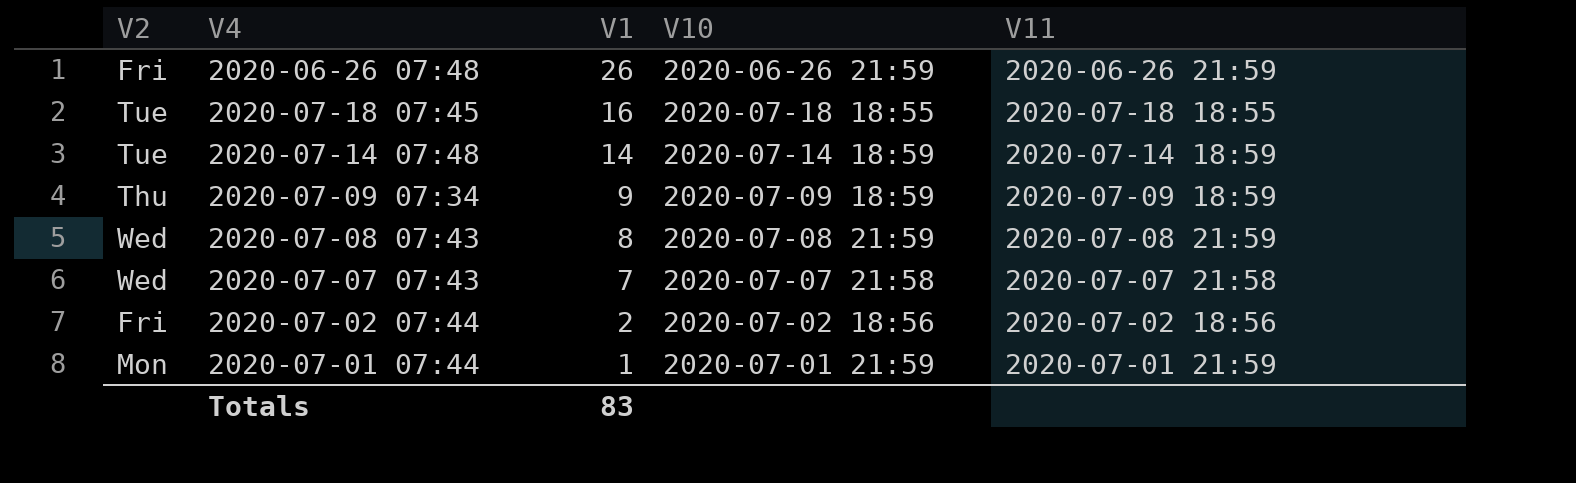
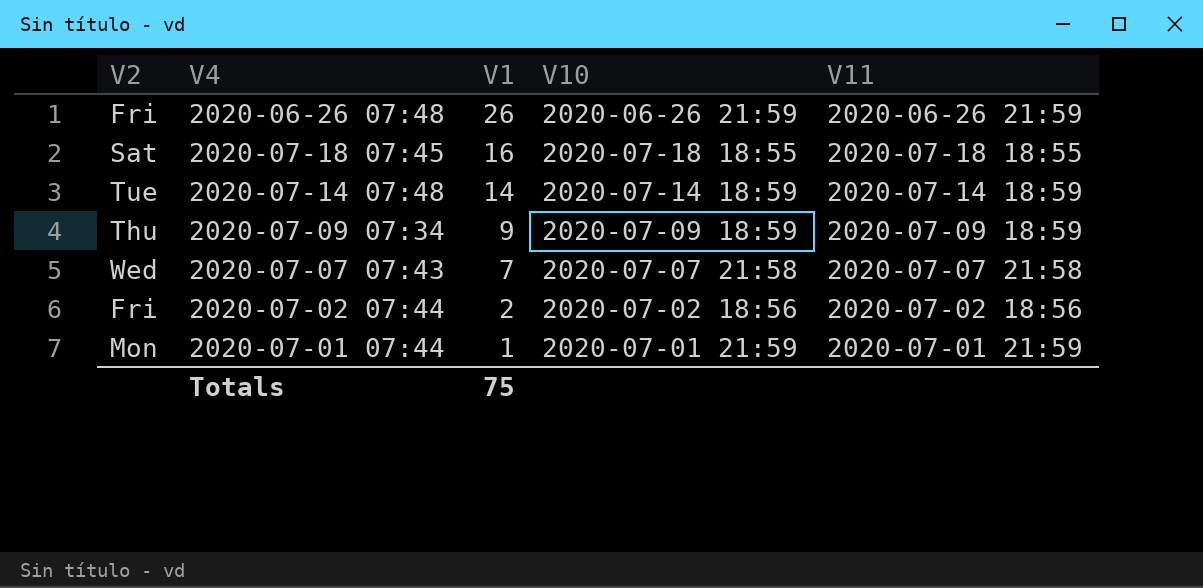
row 2020-07-08 07:43: Wed | 8 | 2020-07-08 21:59 | 2020-07-08 21:59 -> none
2020-07-18 07:45 | V2: Tue -> Sat
Totals | V1: 83 -> 75

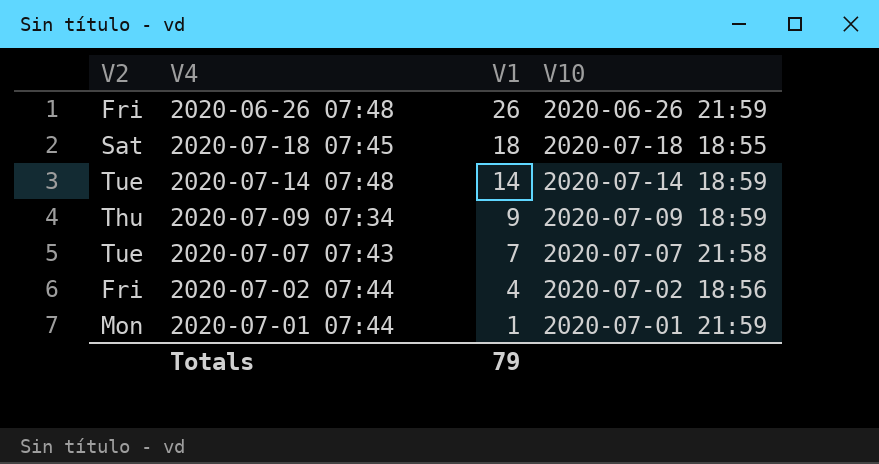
column V11 | position: 5 -> none
2020-07-18 07:45 | V1: 16 -> 18
2020-07-07 07:43 | V2: Wed -> Tue
2020-07-02 07:44 | V1: 2 -> 4
Totals | V1: 75 -> 79

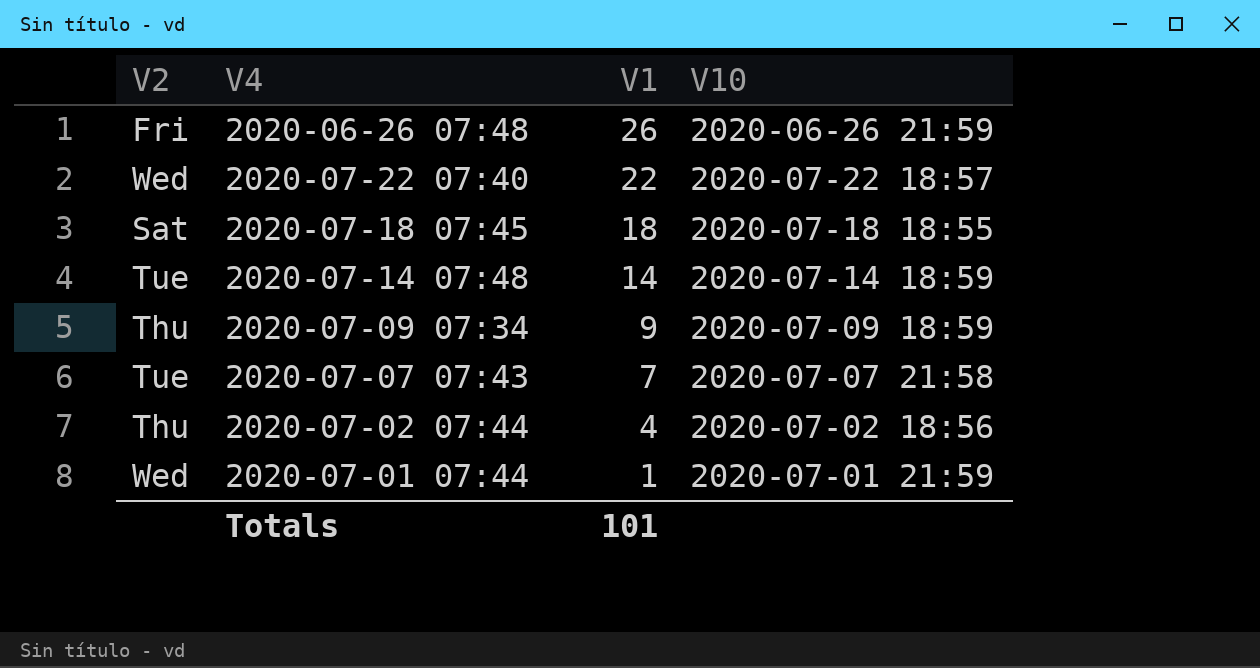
row 2020-07-22 07:40: none -> Wed | 22 | 2020-07-22 18:57
2020-07-02 07:44 | V2: Fri -> Thu
2020-07-01 07:44 | V2: Mon -> Wed
Totals | V1: 79 -> 101

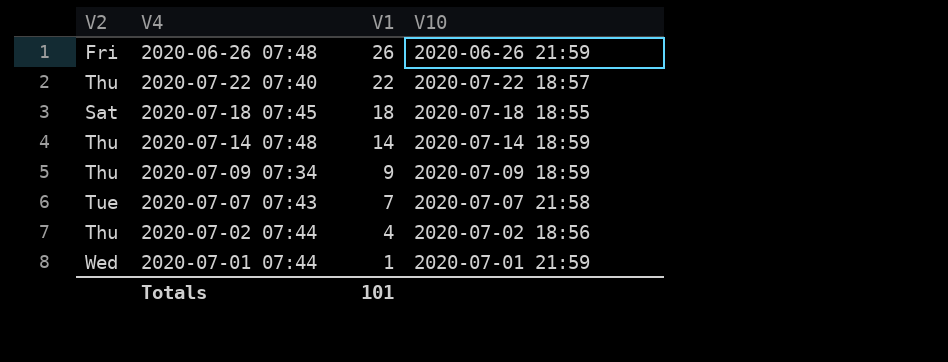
2020-07-22 07:40 | V2: Wed -> Thu
2020-07-14 07:48 | V2: Tue -> Thu

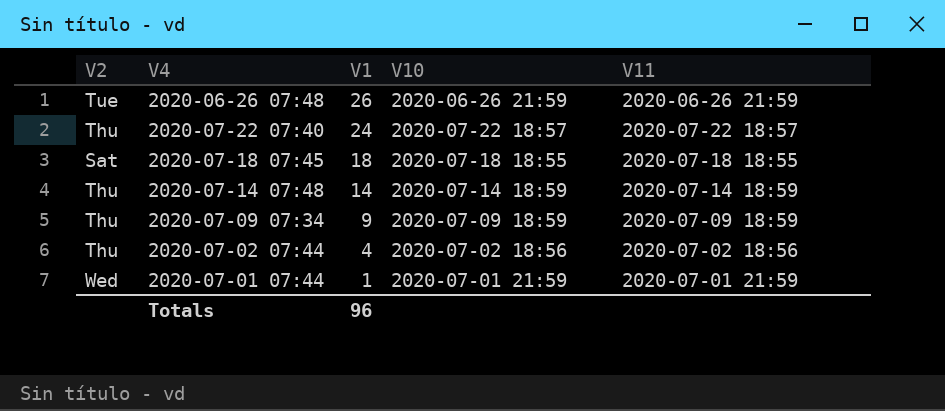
column V11 | position: none -> 5
row 2020-07-07 07:43: Tue | 7 | 2020-07-07 21:58 -> none
2020-06-26 07:48 | V2: Fri -> Tue
2020-07-22 07:40 | V1: 22 -> 24
Totals | V1: 101 -> 96

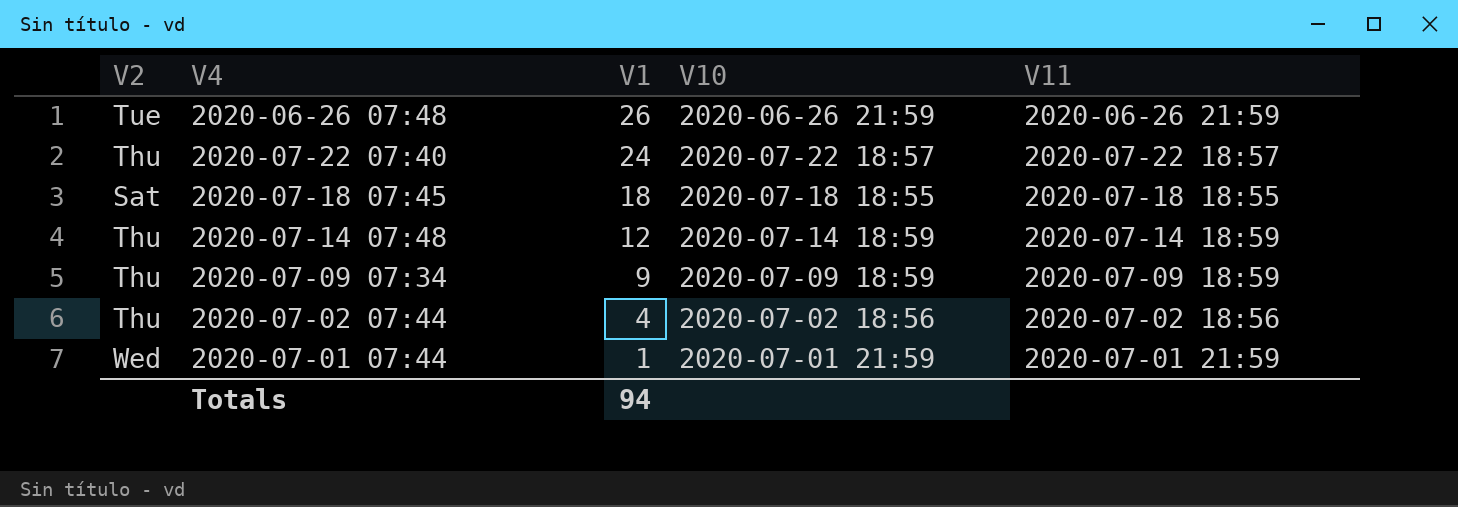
2020-07-14 07:48 | V1: 14 -> 12
Totals | V1: 96 -> 94

